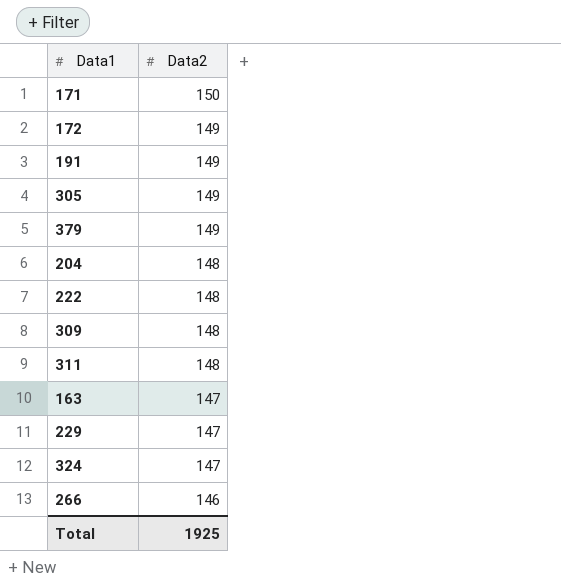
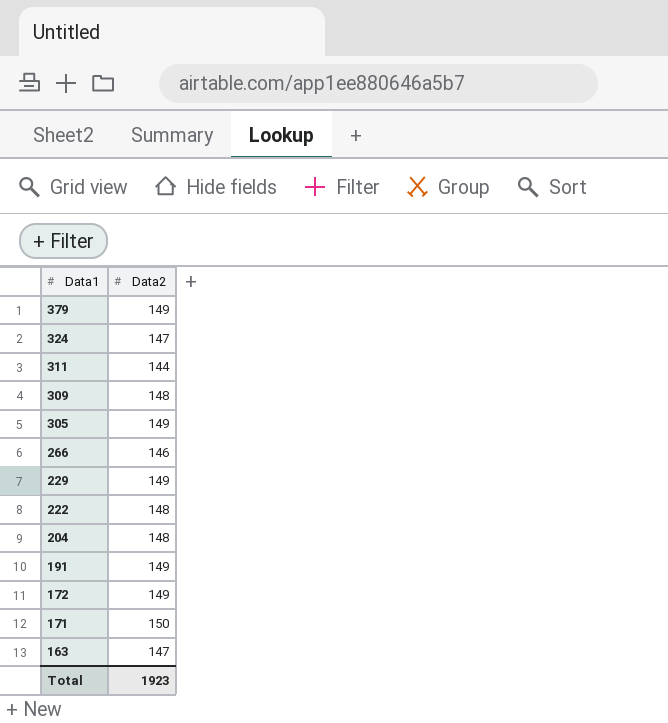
row order: Data2 descending -> Data1 descending
311 | Data2: 148 -> 144
229 | Data2: 147 -> 149
Total | Data2: 1925 -> 1923

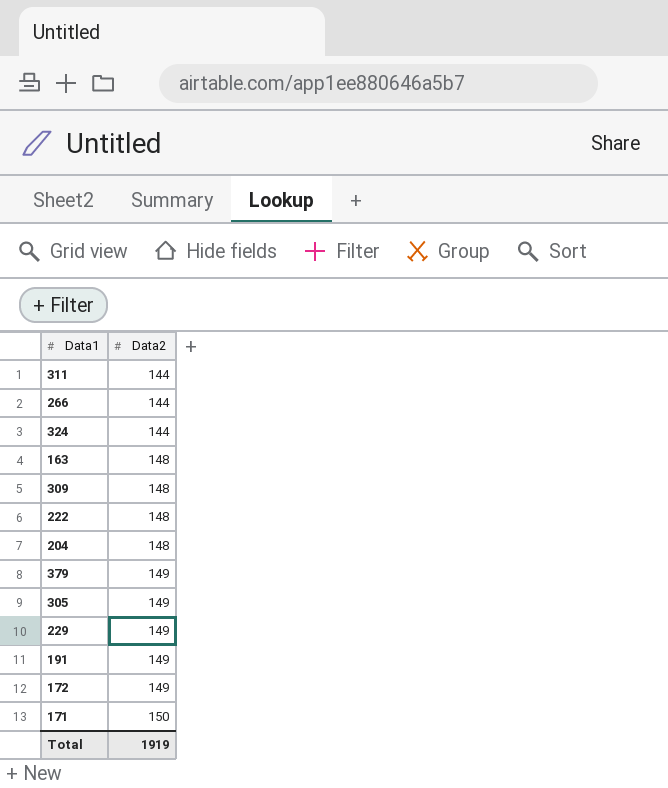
row order: Data1 descending -> Data2 ascending
266 | Data2: 146 -> 144
324 | Data2: 147 -> 144
163 | Data2: 147 -> 148
Total | Data2: 1923 -> 1919

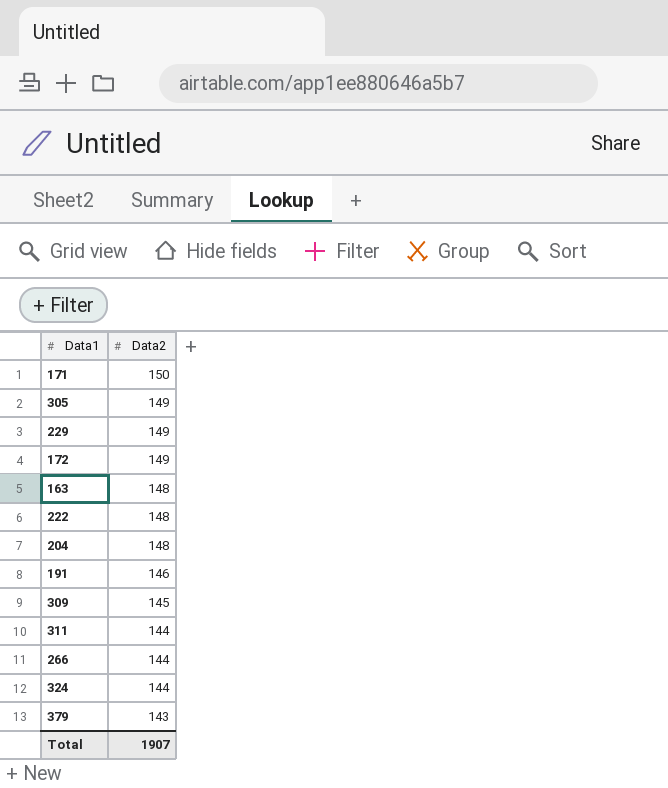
row order: Data2 ascending -> Data2 descending
191 | Data2: 149 -> 146
309 | Data2: 148 -> 145
379 | Data2: 149 -> 143
Total | Data2: 1919 -> 1907

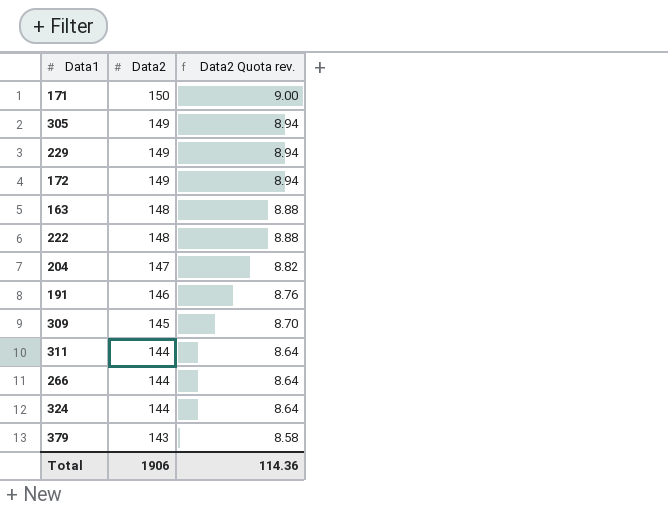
column Data2 Quota rev. | formula: none -> [Data2] * 0.06
204 | Data2: 148 -> 147
Total | Data2: 1907 -> 1906

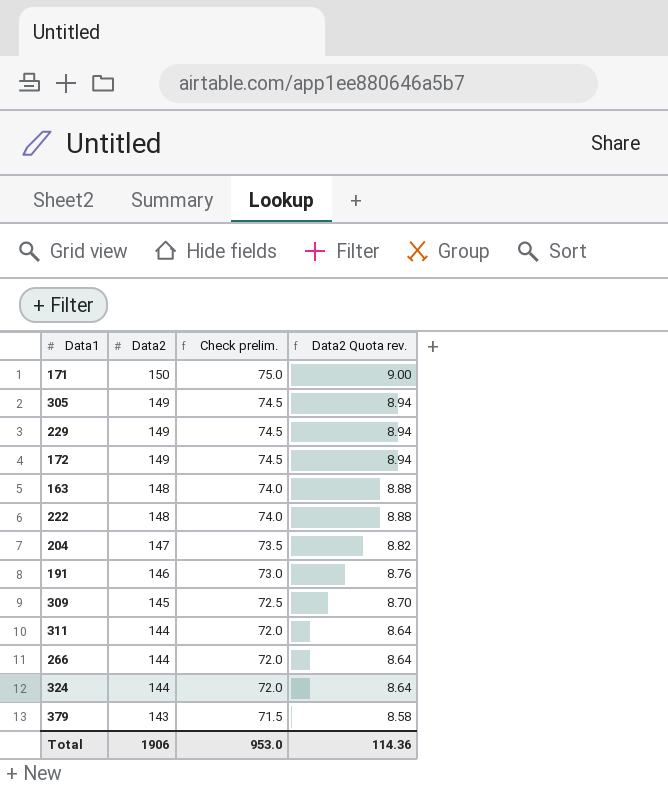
column Check prelim. | formula: none -> [Data2] * 0.5

